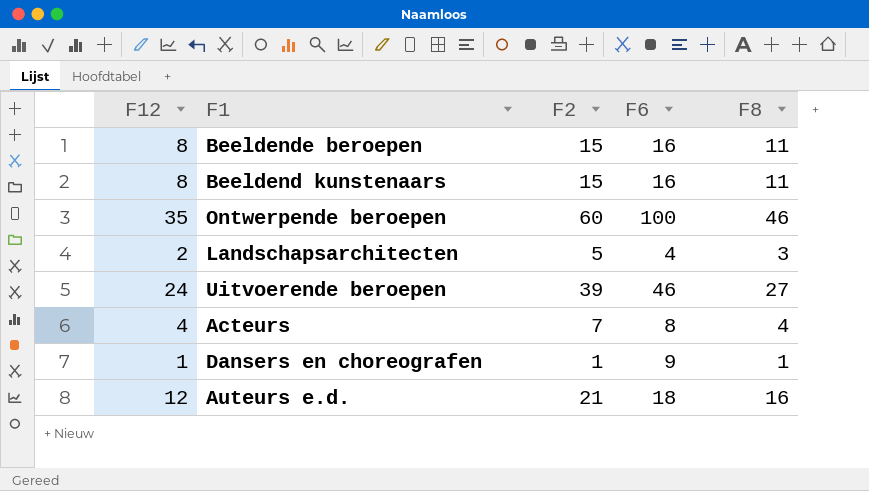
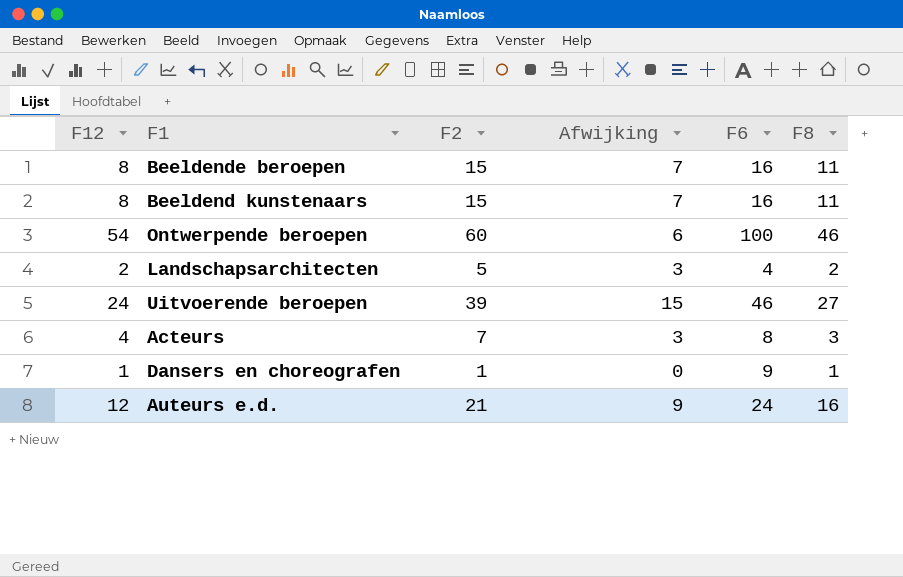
column Afwijking | formula: none -> [F2] - [F12]
Ontwerpende beroepen | F12: 35 -> 54
Landschapsarchitecten | F8: 3 -> 2
Acteurs | F8: 4 -> 3
Auteurs e.d. | F6: 18 -> 24

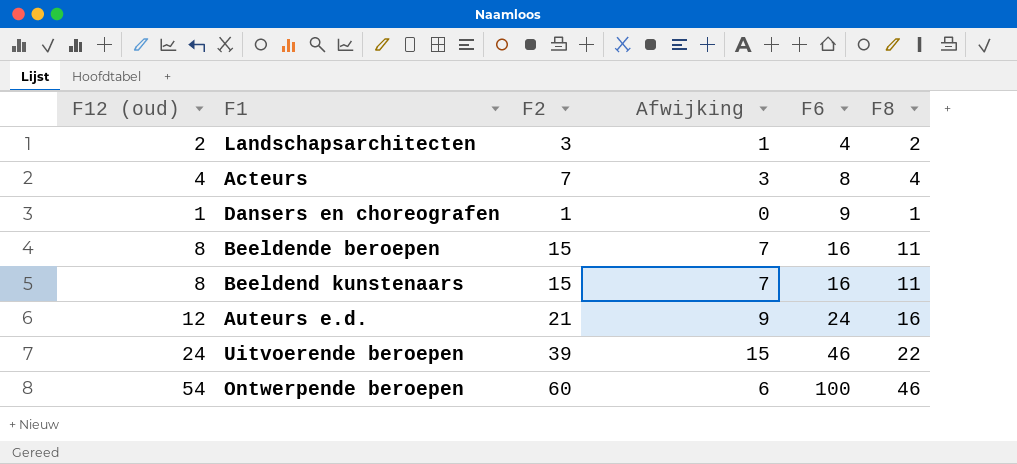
row order: none -> F6 ascending
column name: F12 -> F12 (oud)
Landschapsarchitecten | F2: 5 -> 3
Landschapsarchitecten | Afwijking: 3 -> 1
Acteurs | F8: 3 -> 4
Uitvoerende beroepen | F8: 27 -> 22

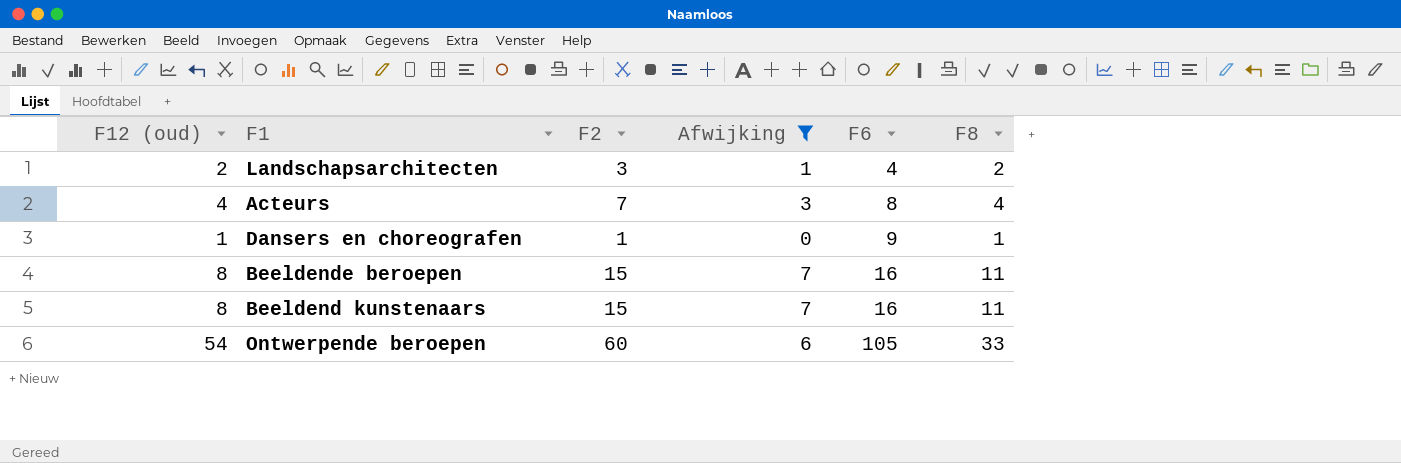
filter: none -> Afwijking <= 7
Ontwerpende beroepen | F6: 100 -> 105
Ontwerpende beroepen | F8: 46 -> 33

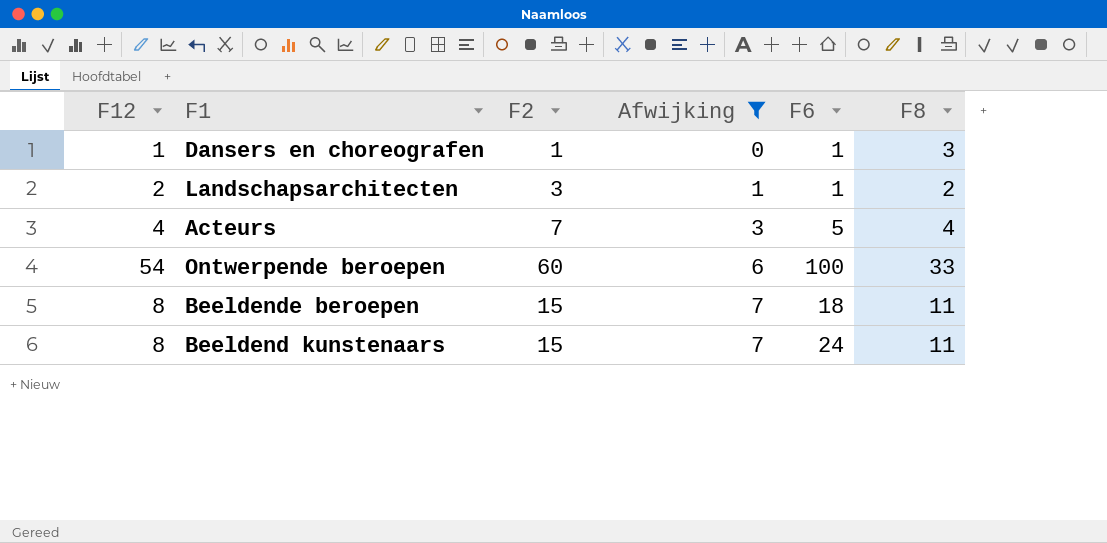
row order: F6 ascending -> Afwijking ascending
column name: F12 (oud) -> F12
Dansers en choreografen | F6: 9 -> 1
Dansers en choreografen | F8: 1 -> 3
Landschapsarchitecten | F6: 4 -> 1
Acteurs | F6: 8 -> 5
Ontwerpende beroepen | F6: 105 -> 100
Beeldende beroepen | F6: 16 -> 18
Beeldend kunstenaars | F6: 16 -> 24

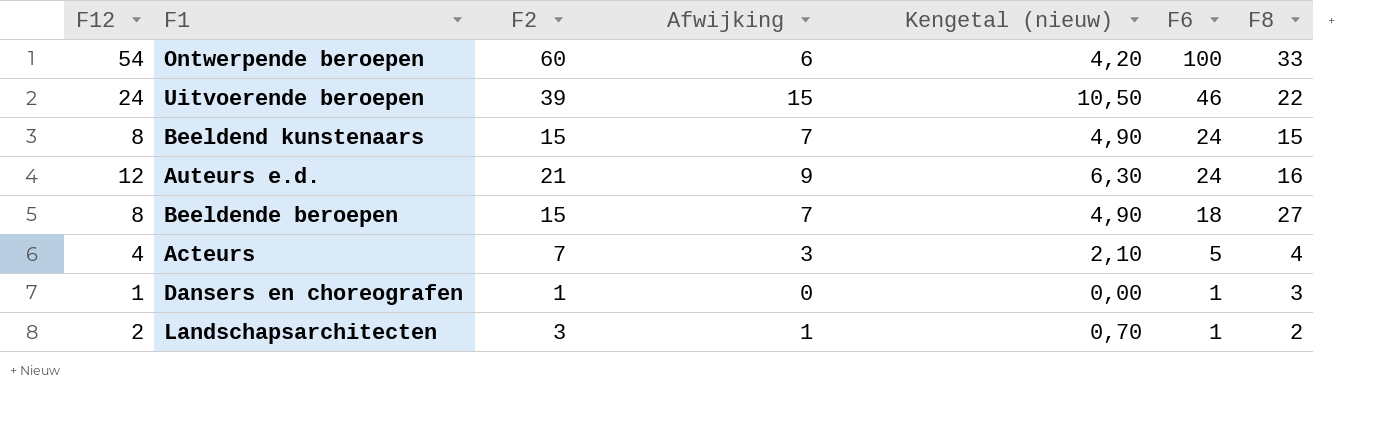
filter: Afwijking <= 7 -> none
row order: Afwijking ascending -> F6 descending
column Kengetal (nieuw) | formula: none -> [Afwijking] * 0,7
Beeldend kunstenaars | F8: 11 -> 15
Beeldende beroepen | F8: 11 -> 27

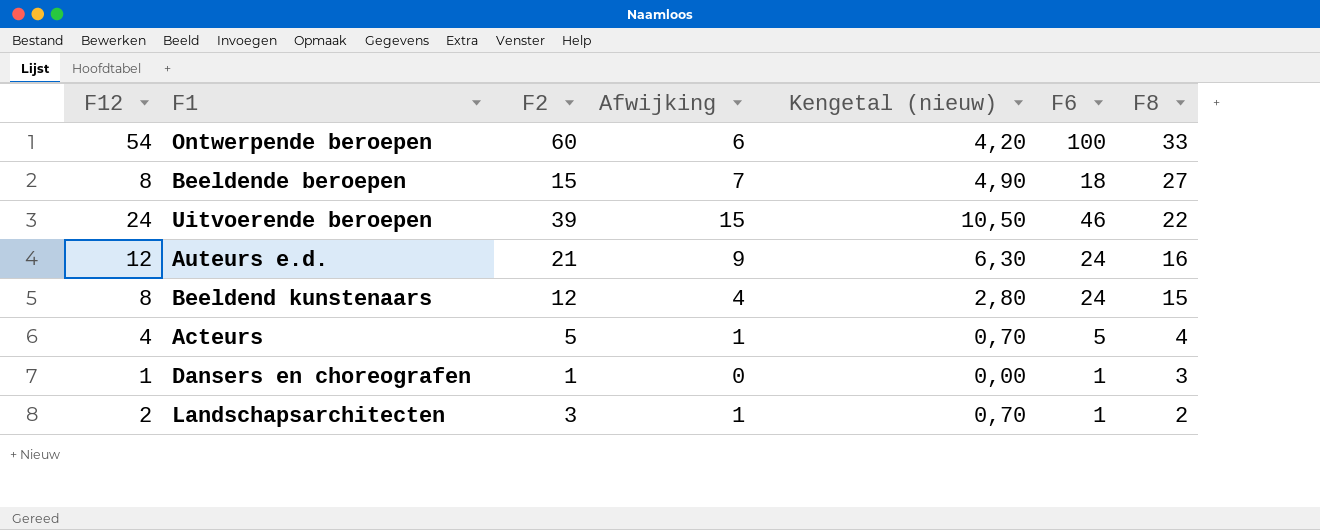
row order: F6 descending -> F8 descending
Beeldend kunstenaars | F2: 15 -> 12
Beeldend kunstenaars | Afwijking: 7 -> 4
Beeldend kunstenaars | Kengetal (nieuw): 4,90 -> 2,80
Acteurs | F2: 7 -> 5
Acteurs | Afwijking: 3 -> 1
Acteurs | Kengetal (nieuw): 2,10 -> 0,70

